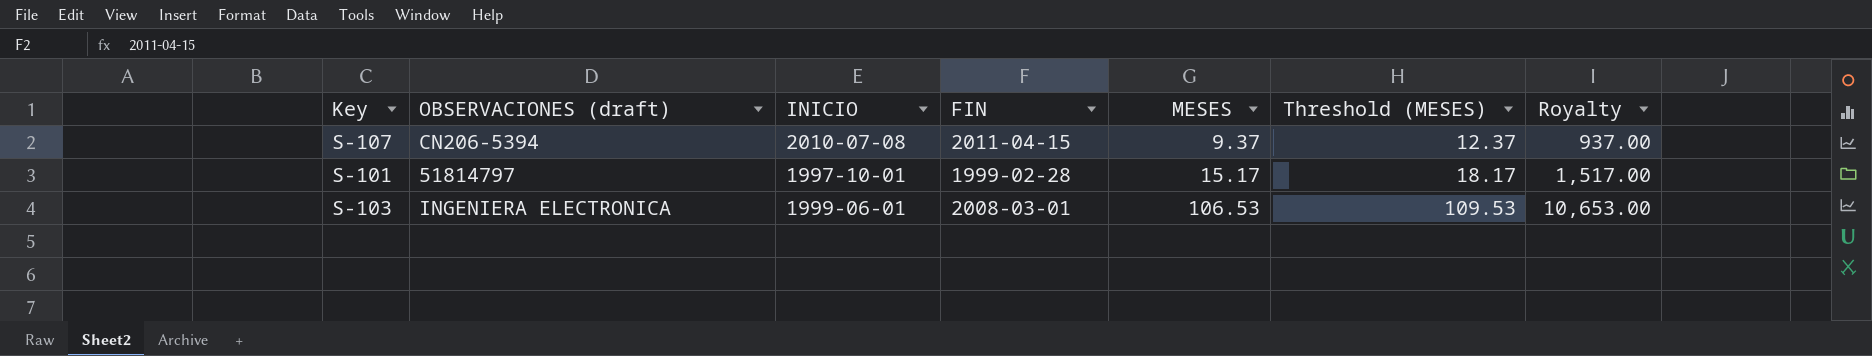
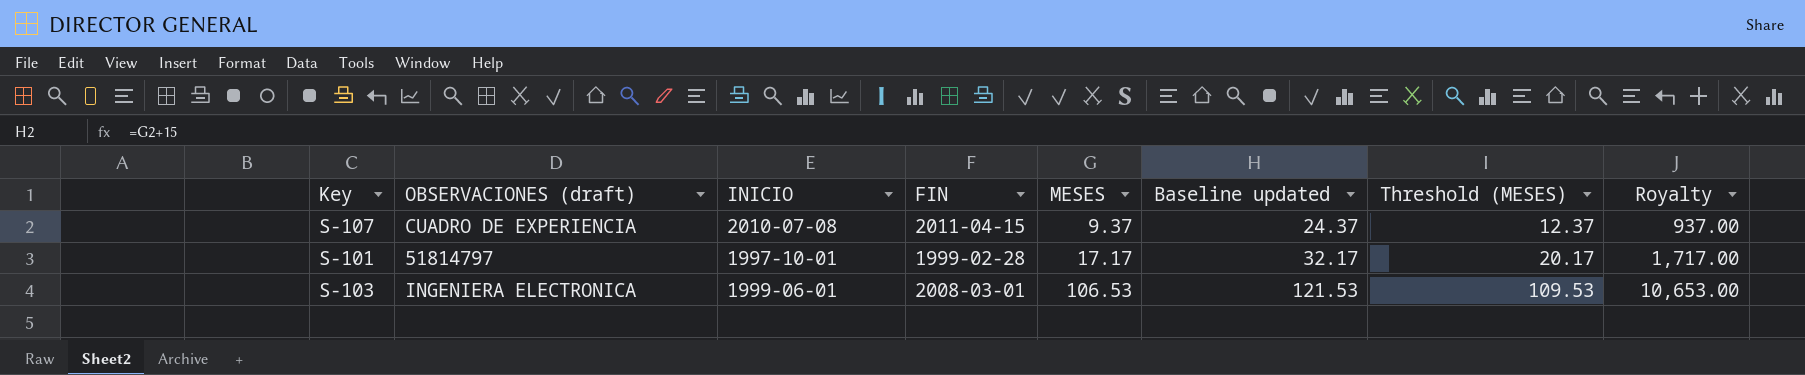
column Baseline updated | formula: none -> [MESES] + 15
S-107 | OBSERVACIONES (draft): CN206-5394 -> CUADRO DE EXPERIENCIA
S-101 | MESES: 15.17 -> 17.17
S-101 | Threshold (MESES): 18.17 -> 20.17
S-101 | Royalty: 1,517.00 -> 1,717.00

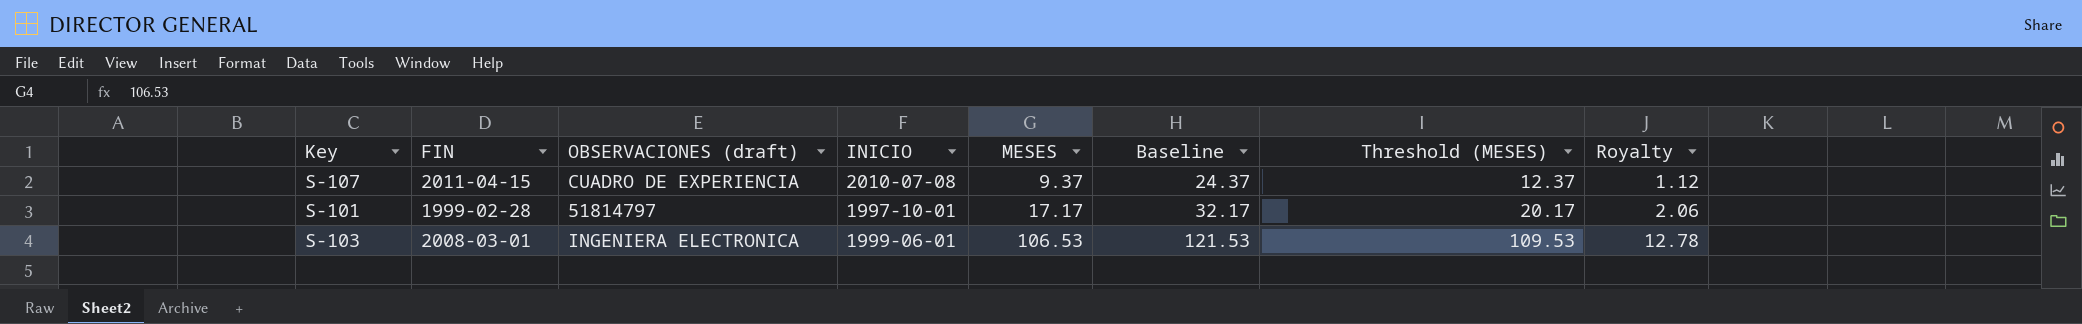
column FIN | position: 4 -> 2
column name: Baseline updated -> Baseline
column Royalty | formula: [MESES] * 100 -> [MESES] * 0.12

